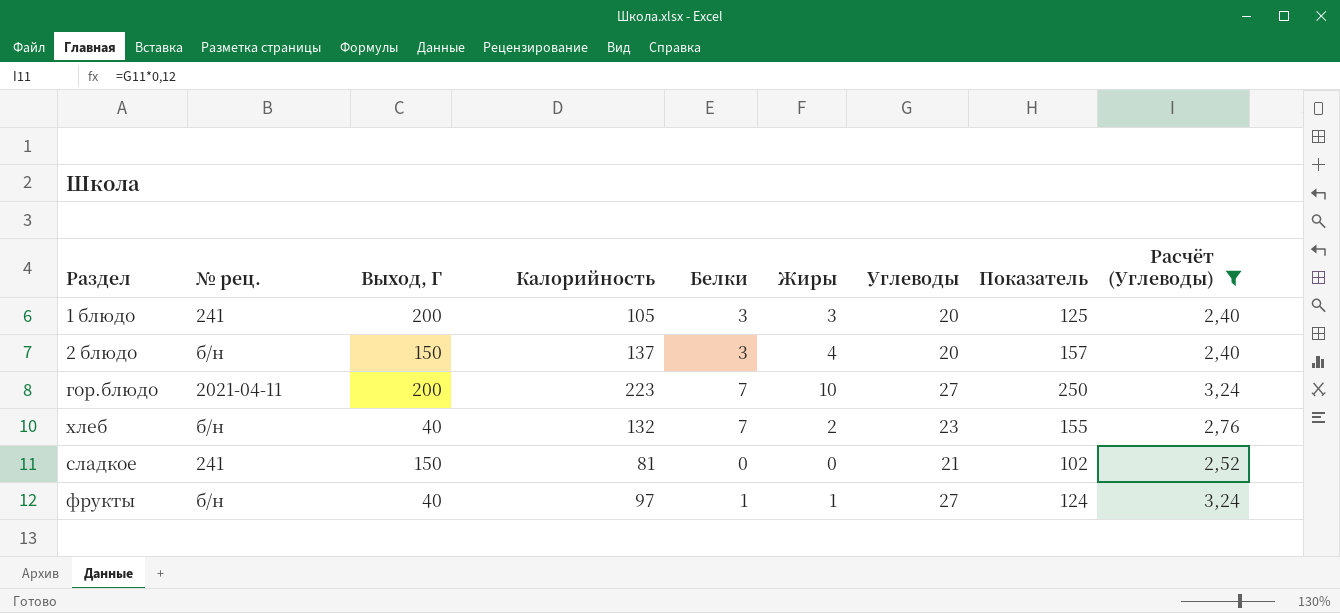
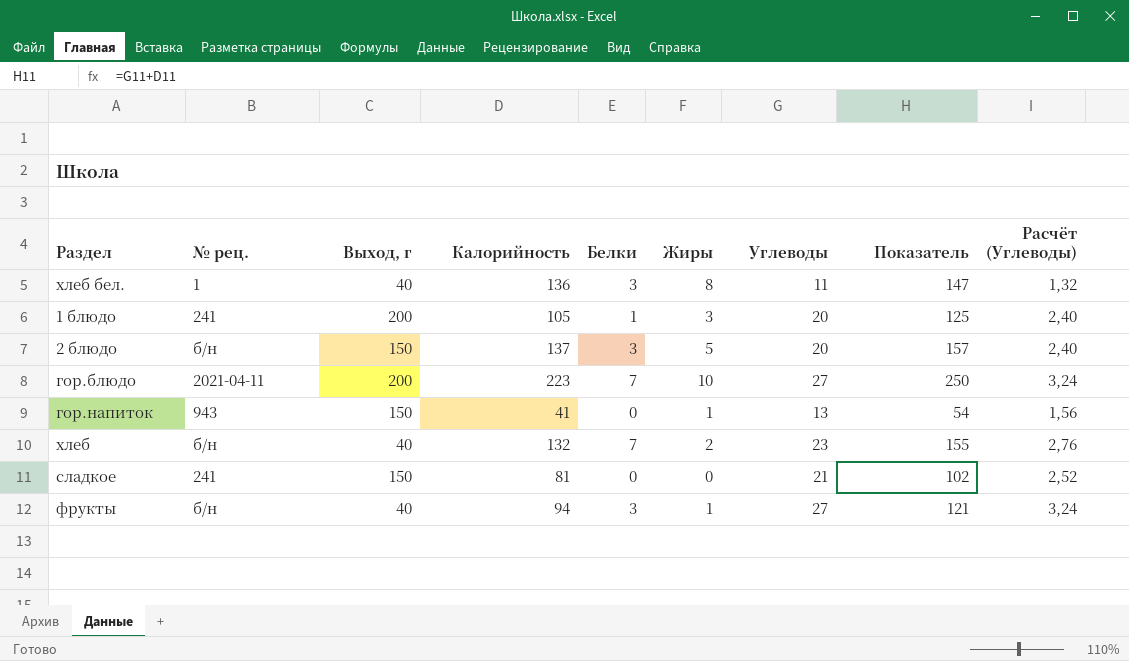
filter: Расчёт (Углеводы) >= 2,40 -> none
column name: Выход, Г -> Выход, г
1 блюдо | Белки: 3 -> 1
2 блюдо | Жиры: 4 -> 5
фрукты | Калорийность: 97 -> 94
фрукты | Белки: 1 -> 3
фрукты | Показатель: 124 -> 121

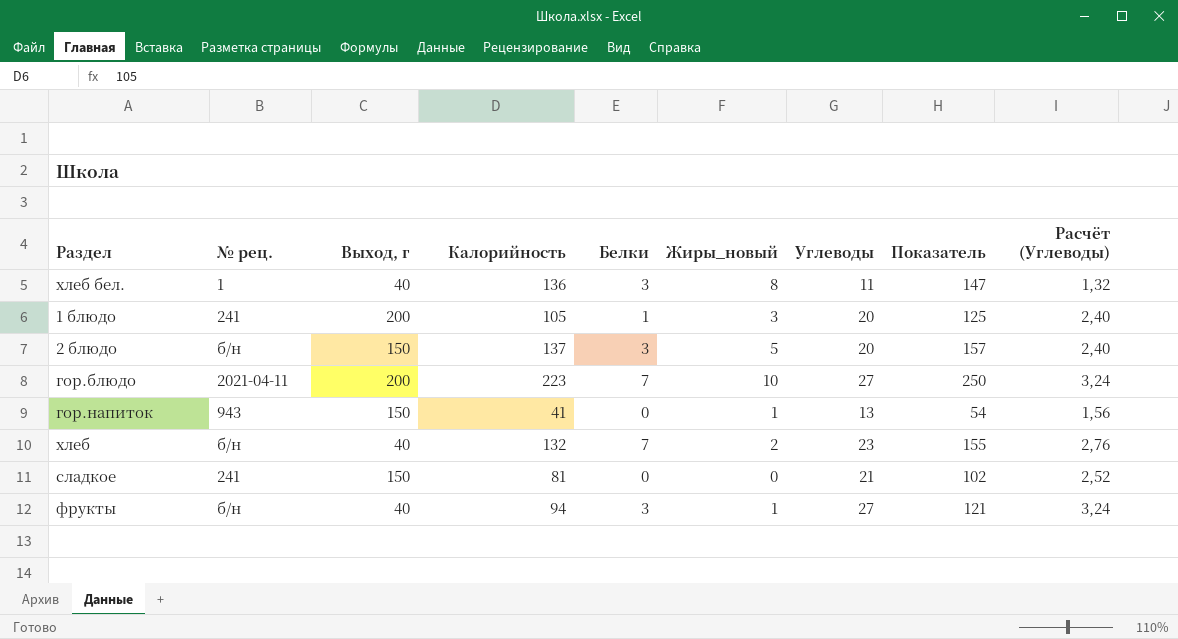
column name: Жиры -> Жиры_новый

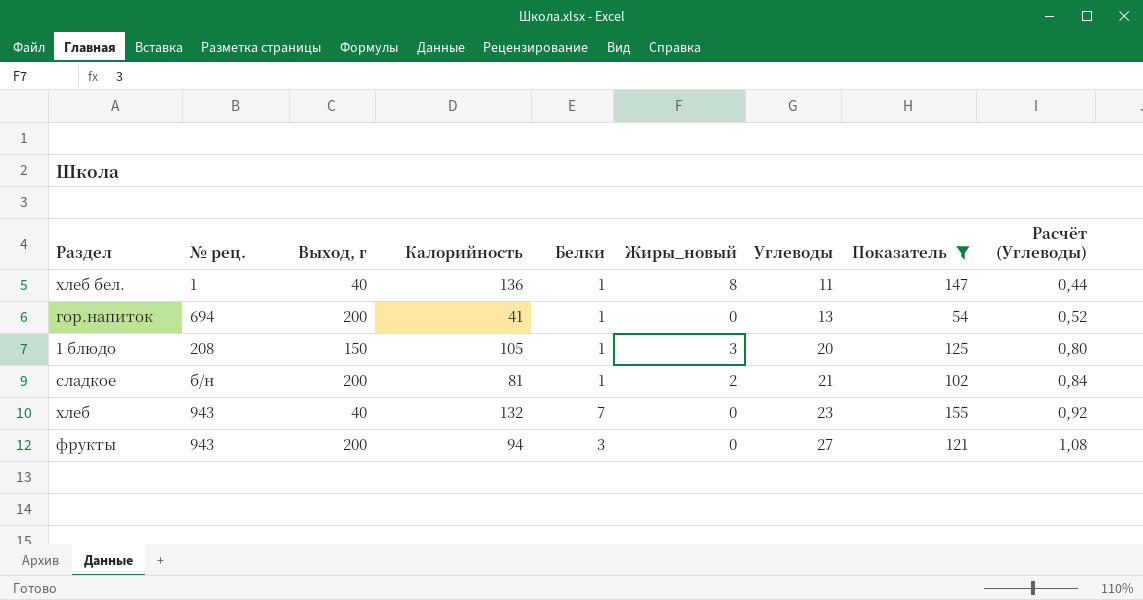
filter: none -> Показатель <= 155
row order: none -> Углеводы ascending
column Расчёт (Углеводы) | formula: [Углеводы] * 0,12 -> [Углеводы] * 0,04
хлеб бел. | Белки: 3 -> 1
гор.напиток | № рец.: 943 -> 694
гор.напиток | Выход, г: 150 -> 200
гор.напиток | Белки: 0 -> 1
гор.напиток | Жиры_новый: 1 -> 0
1 блюдо | № рец.: 241 -> 208
1 блюдо | Выход, г: 200 -> 150
сладкое | № рец.: 241 -> б/н
сладкое | Выход, г: 150 -> 200
сладкое | Белки: 0 -> 1
сладкое | Жиры_новый: 0 -> 2
хлеб | № рец.: б/н -> 943
хлеб | Жиры_новый: 2 -> 0
фрукты | № рец.: б/н -> 943
фрукты | Выход, г: 40 -> 200
фрукты | Жиры_новый: 1 -> 0

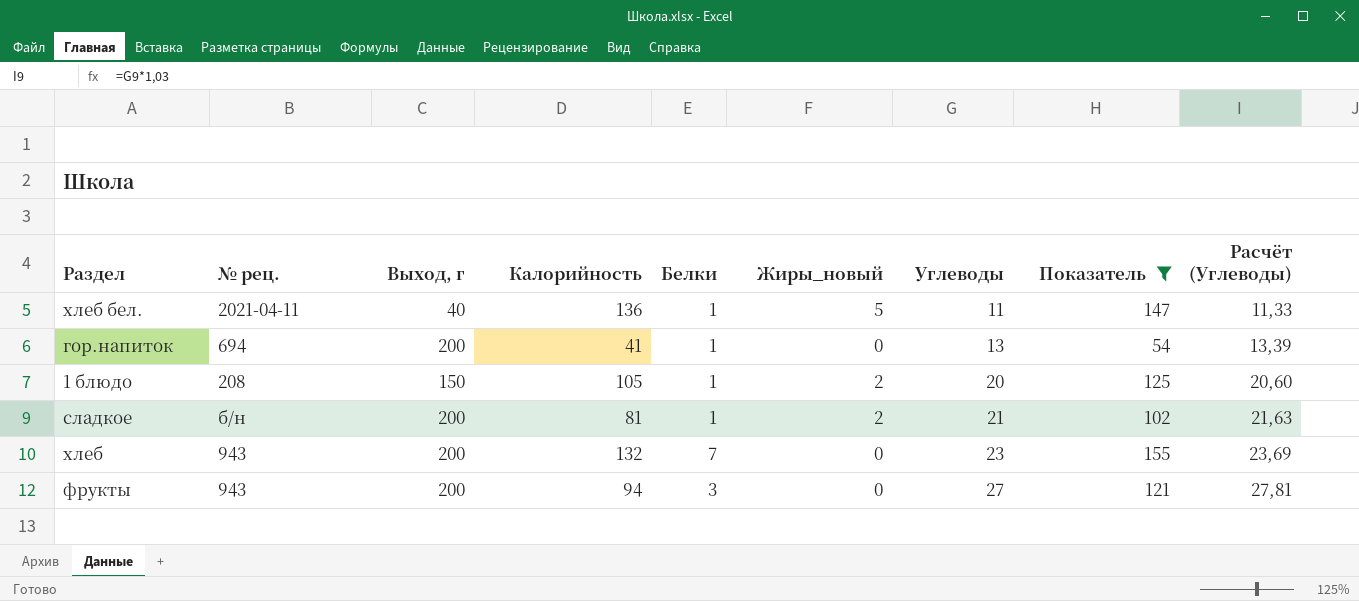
column Расчёт (Углеводы) | formula: [Углеводы] * 0,04 -> [Углеводы] * 1,03
хлеб бел. | № рец.: 1 -> 2021-04-11
хлеб бел. | Жиры_новый: 8 -> 5
1 блюдо | Жиры_новый: 3 -> 2
хлеб | Выход, г: 40 -> 200

